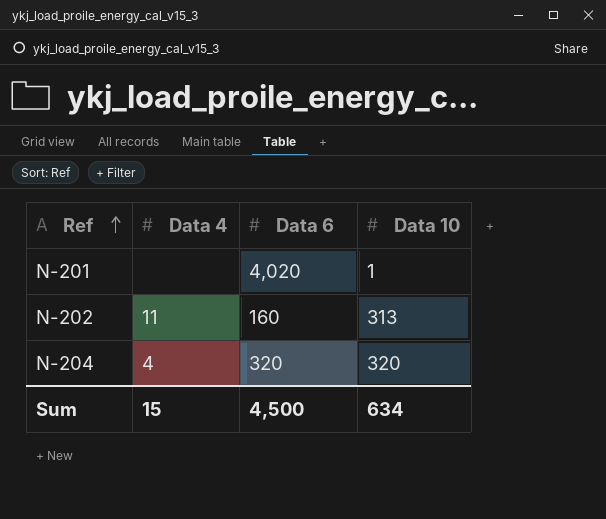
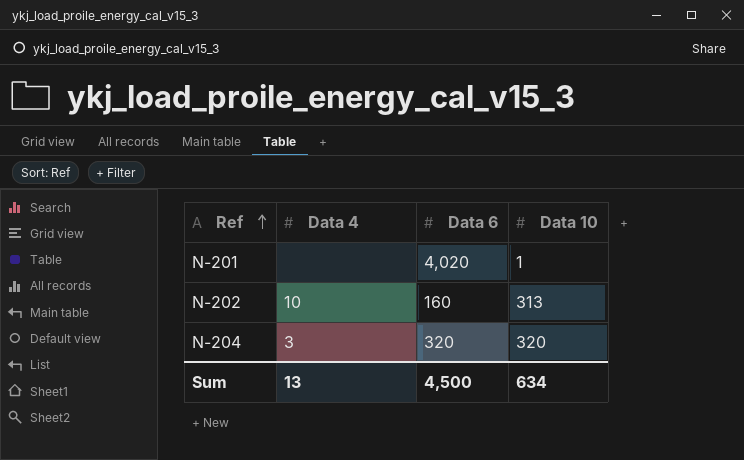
N-202 | Data 4: 11 -> 10
N-204 | Data 4: 4 -> 3
Sum | Data 4: 15 -> 13

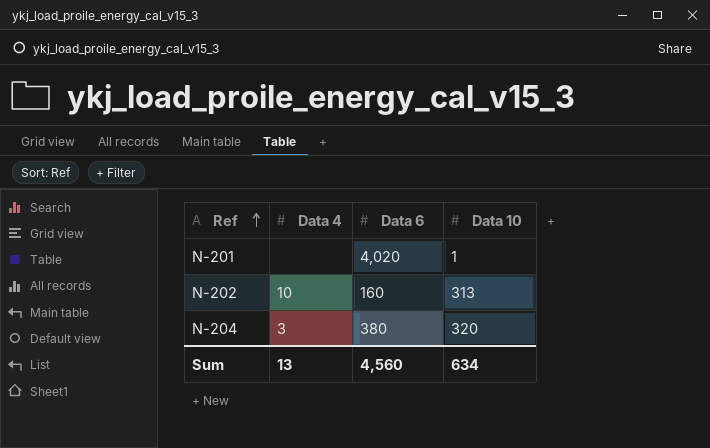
N-204 | Data 6: 320 -> 380
Sum | Data 6: 4,500 -> 4,560

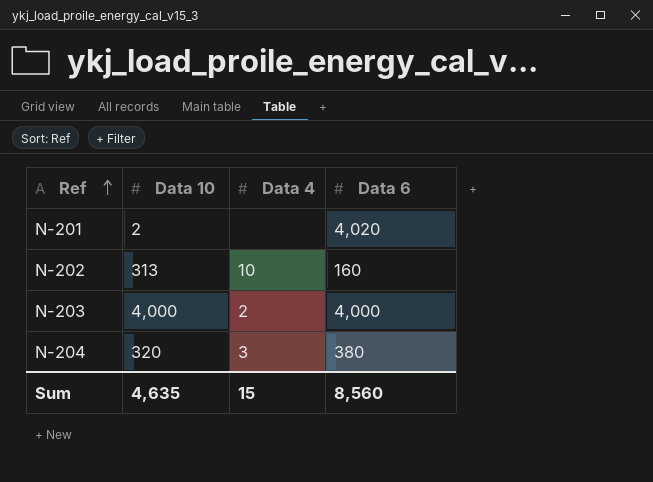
column Data 10 | position: 4 -> 2
N-201 | Data 10: 1 -> 2
row N-203: none -> 4,000 | 2 | 4,000
Sum | Data 10: 634 -> 4,635
Sum | Data 4: 13 -> 15
Sum | Data 6: 4,560 -> 8,560

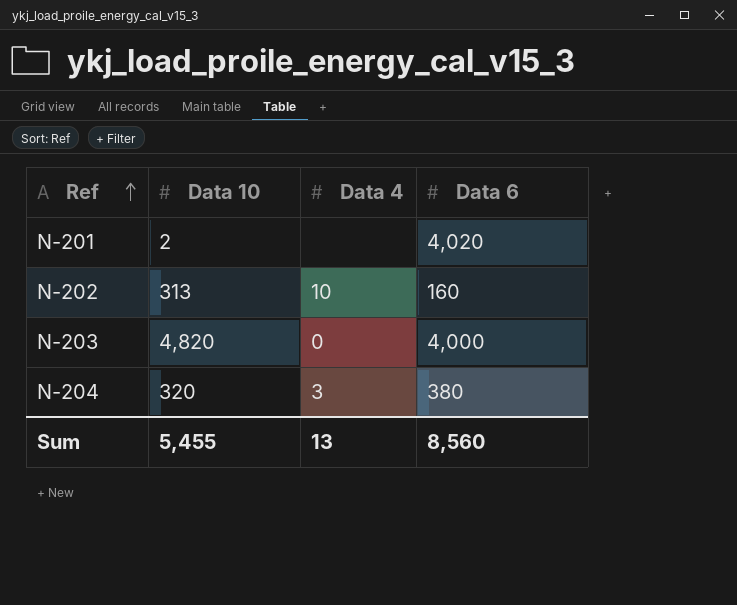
N-203 | Data 10: 4,000 -> 4,820
N-203 | Data 4: 2 -> 0
Sum | Data 10: 4,635 -> 5,455
Sum | Data 4: 15 -> 13

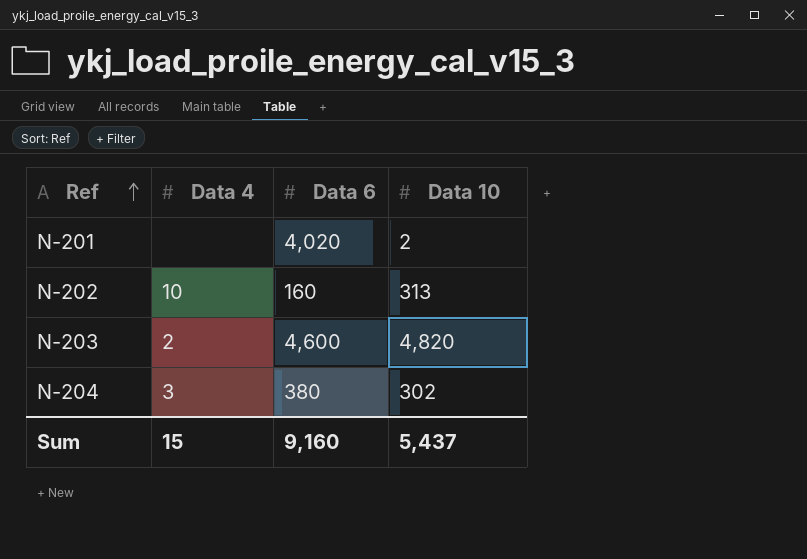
column Data 10 | position: 2 -> 4
N-203 | Data 4: 0 -> 2
N-203 | Data 6: 4,000 -> 4,600
N-204 | Data 10: 320 -> 302
Sum | Data 4: 13 -> 15
Sum | Data 6: 8,560 -> 9,160
Sum | Data 10: 5,455 -> 5,437

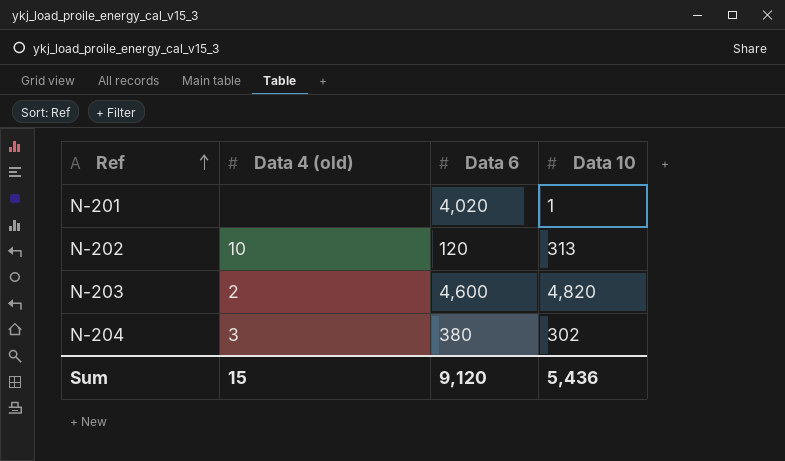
column name: Data 4 -> Data 4 (old)
N-201 | Data 10: 2 -> 1
N-202 | Data 6: 160 -> 120
Sum | Data 6: 9,160 -> 9,120
Sum | Data 10: 5,437 -> 5,436

